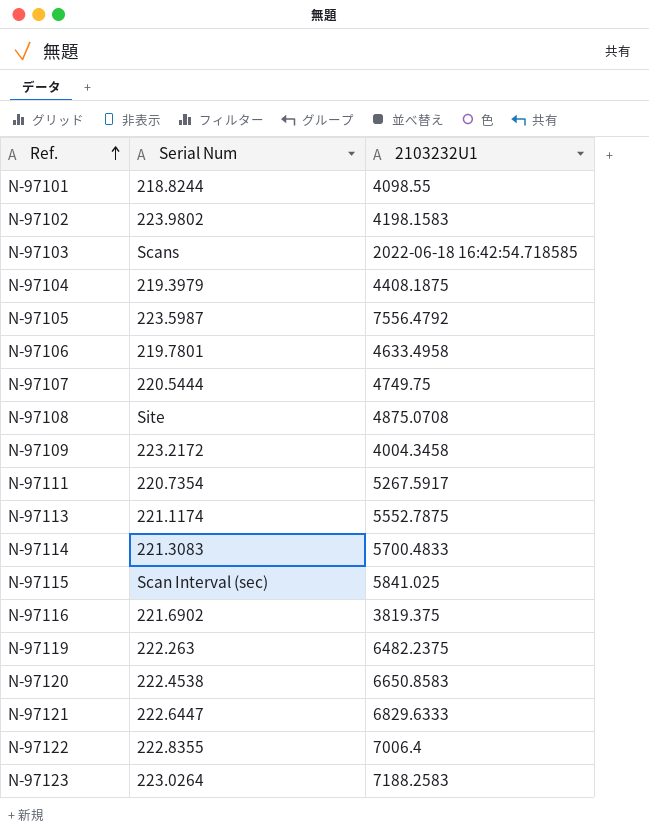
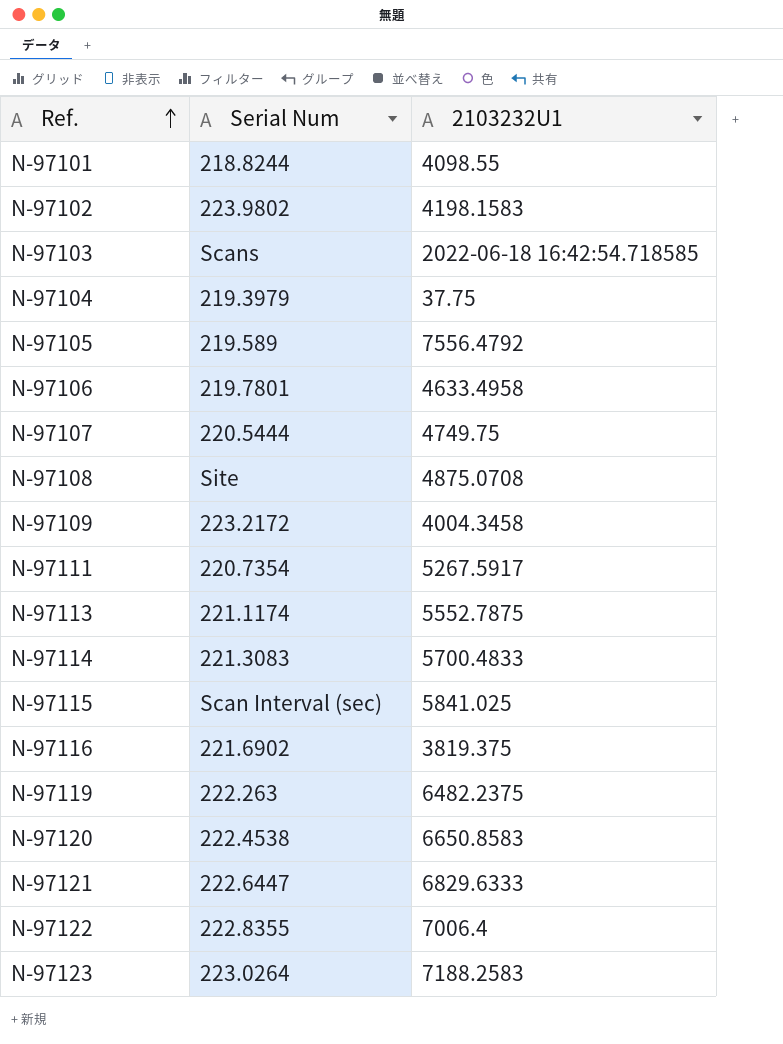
N-97104 | 2103232U1: 4408.1875 -> 37.75
N-97105 | Serial Num: 223.5987 -> 219.589

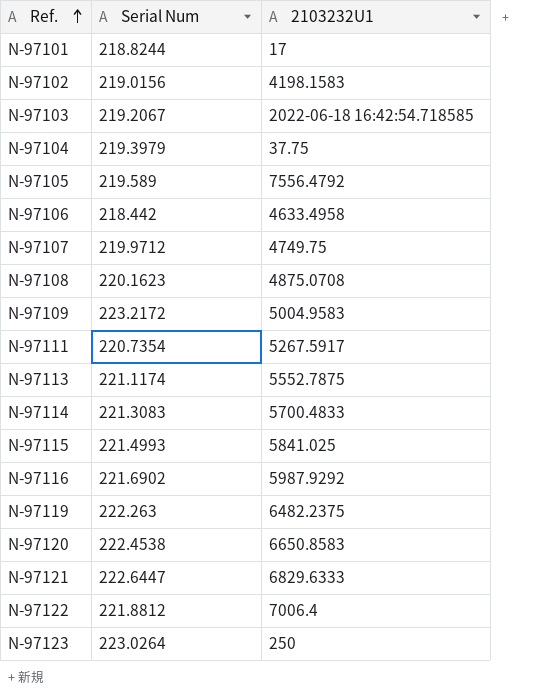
N-97101 | 2103232U1: 4098.55 -> 17
N-97102 | Serial Num: 223.9802 -> 219.0156
N-97103 | Serial Num: Scans -> 219.2067
N-97106 | Serial Num: 219.7801 -> 218.442
N-97107 | Serial Num: 220.5444 -> 219.9712
N-97108 | Serial Num: Site -> 220.1623
N-97109 | 2103232U1: 4004.3458 -> 5004.9583
N-97115 | Serial Num: Scan Interval (sec) -> 221.4993
N-97116 | 2103232U1: 3819.375 -> 5987.9292
N-97122 | Serial Num: 222.8355 -> 221.8812
N-97123 | 2103232U1: 7188.2583 -> 250

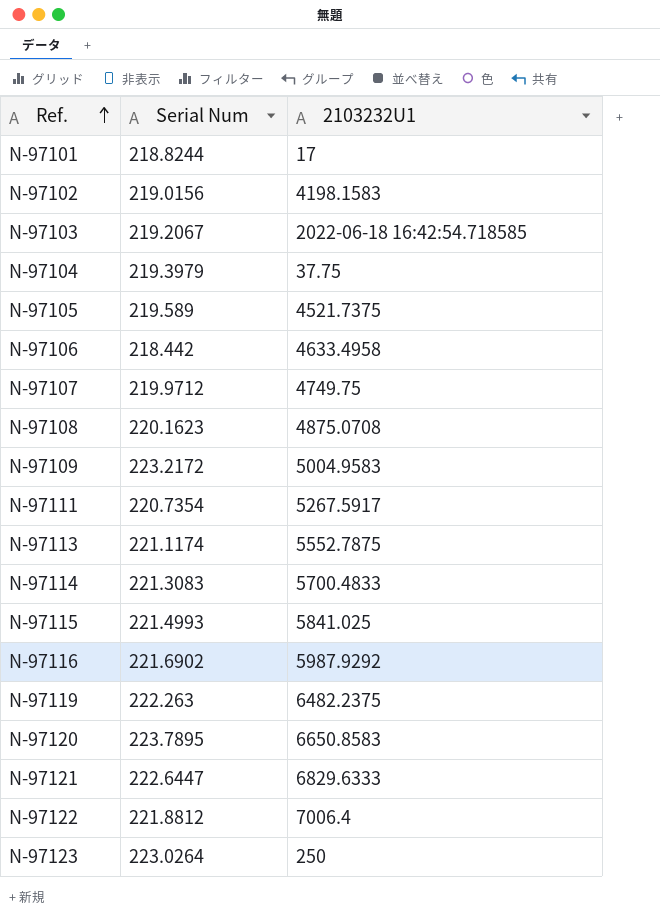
N-97105 | 2103232U1: 7556.4792 -> 4521.7375
N-97120 | Serial Num: 222.4538 -> 223.7895

